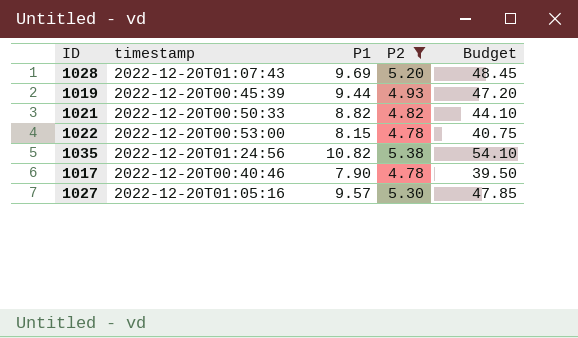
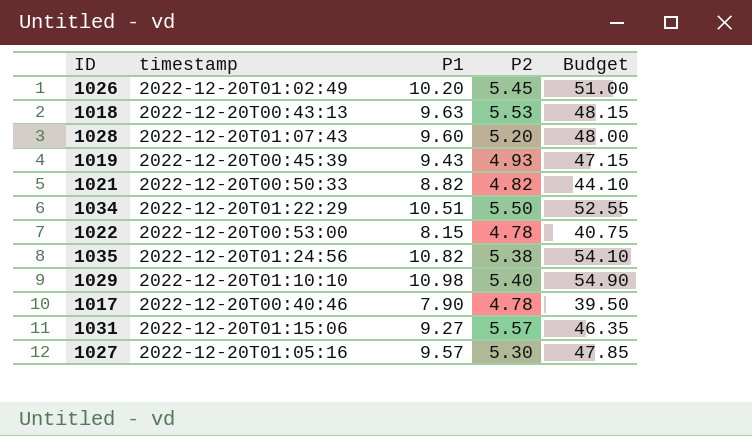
filter: P2 <= 5.38 -> none
1028 | P1: 9.69 -> 9.60
1028 | Budget: 48.45 -> 48.00
1019 | P1: 9.44 -> 9.43
1019 | Budget: 47.20 -> 47.15

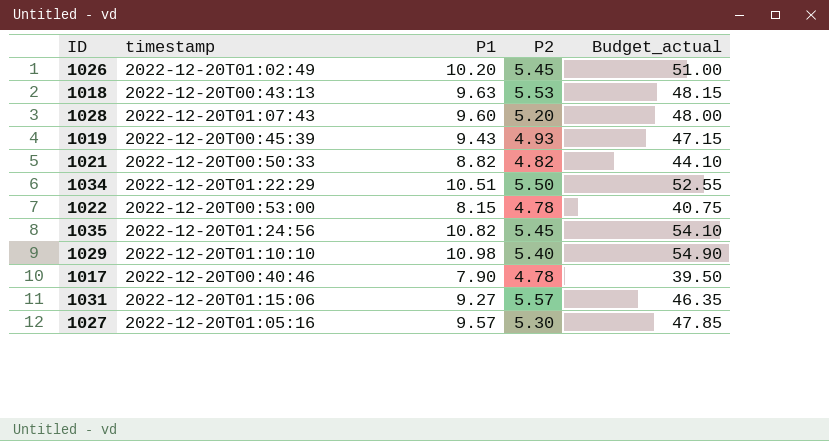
column name: Budget -> Budget_actual
1035 | P2: 5.38 -> 5.45

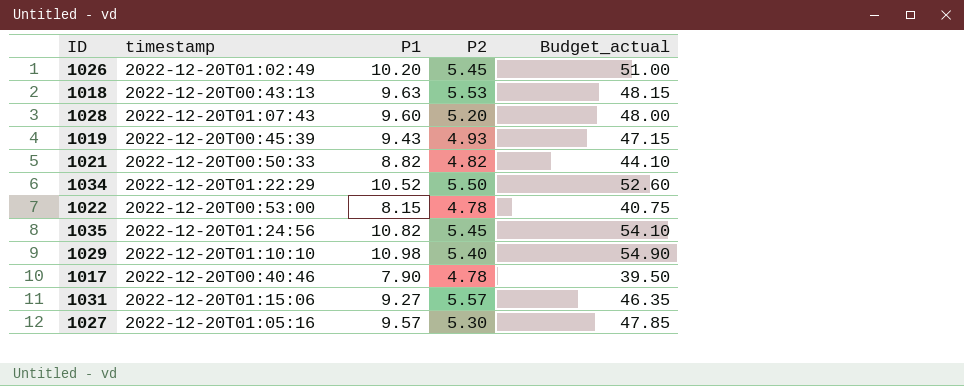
1034 | P1: 10.51 -> 10.52
1034 | Budget_actual: 52.55 -> 52.60

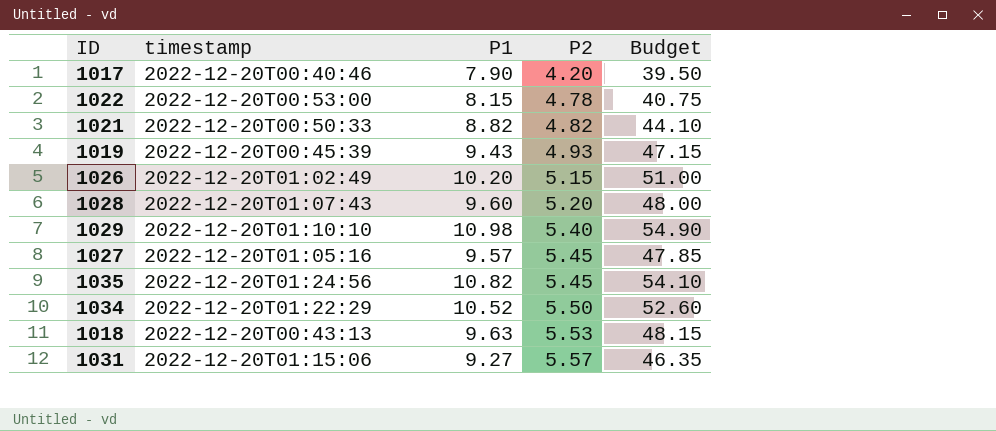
row order: none -> P2 ascending
column name: Budget_actual -> Budget
1017 | P2: 4.78 -> 4.20
1026 | P2: 5.45 -> 5.15
1027 | P2: 5.30 -> 5.45

